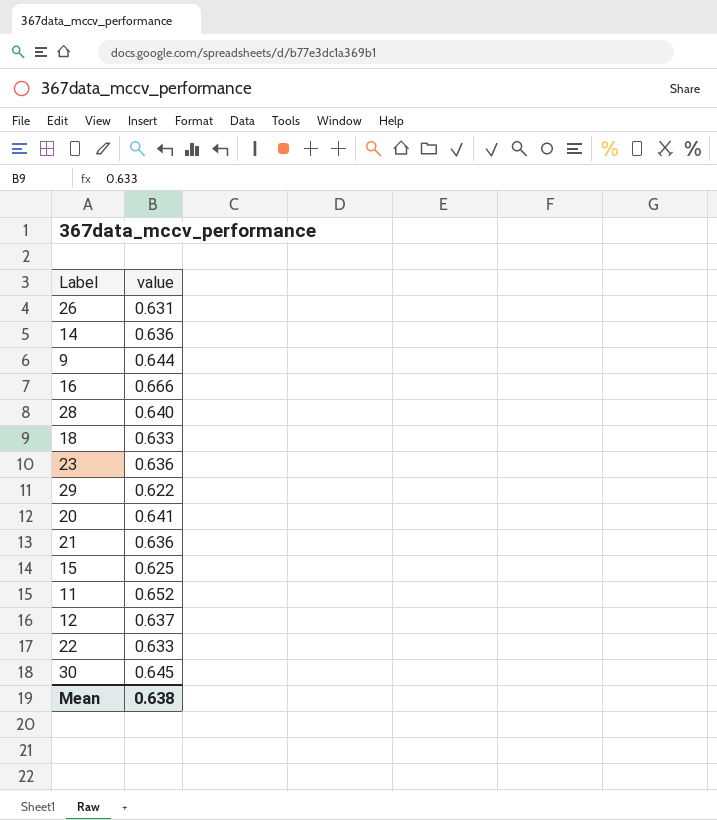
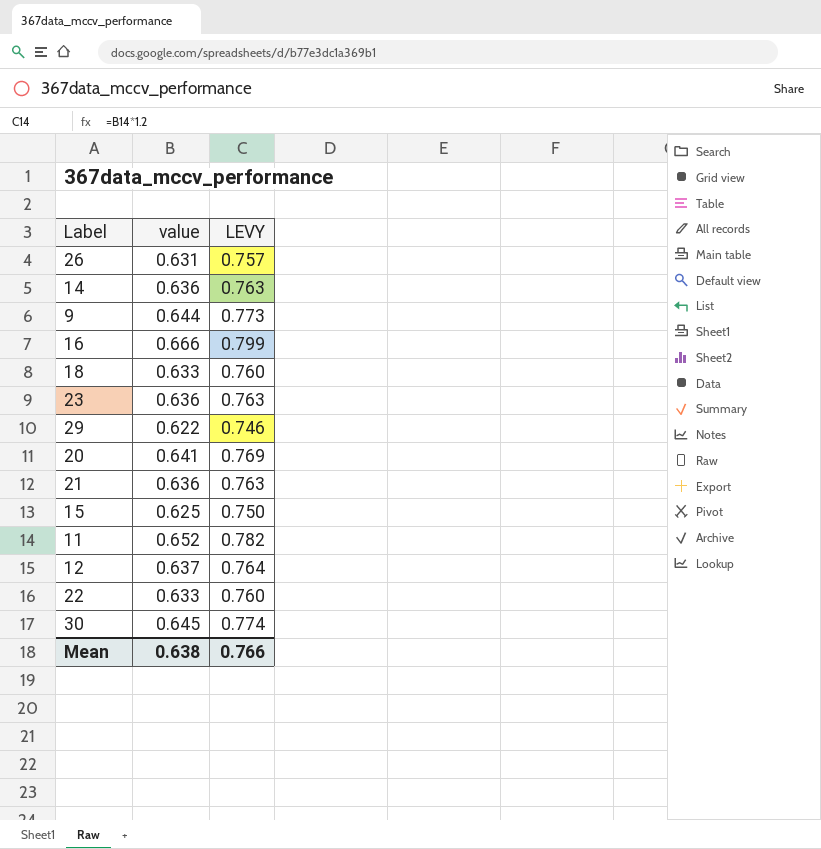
column LEVY | formula: none -> [value] * 1.2
row 28: 0.640 -> none

